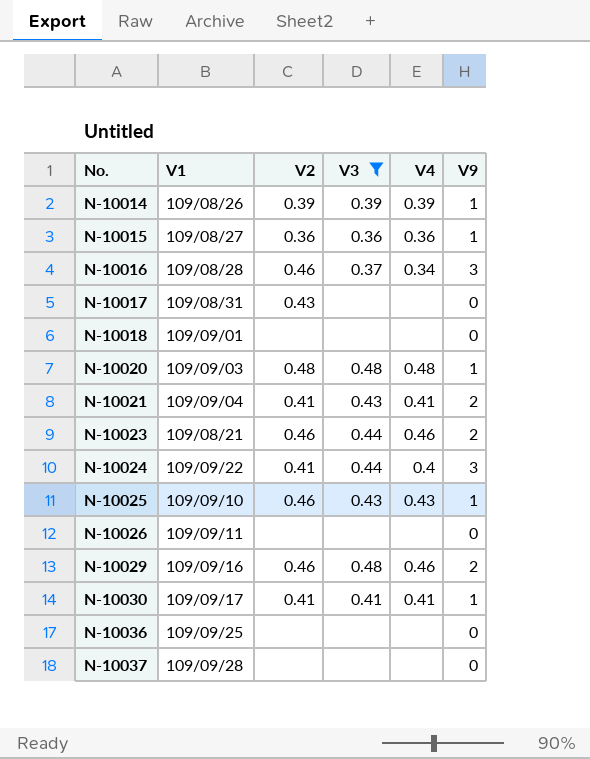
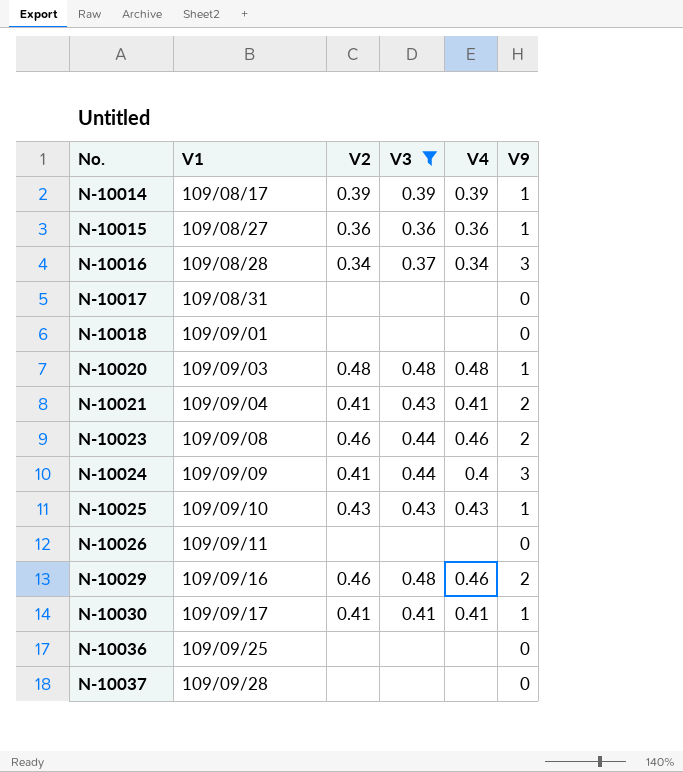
N-10014 | V1: 109/08/26 -> 109/08/17
N-10016 | V2: 0.46 -> 0.34
N-10017 | V2: 0.43 -> none
N-10023 | V1: 109/08/21 -> 109/09/08
N-10024 | V1: 109/09/22 -> 109/09/09
N-10025 | V2: 0.46 -> 0.43

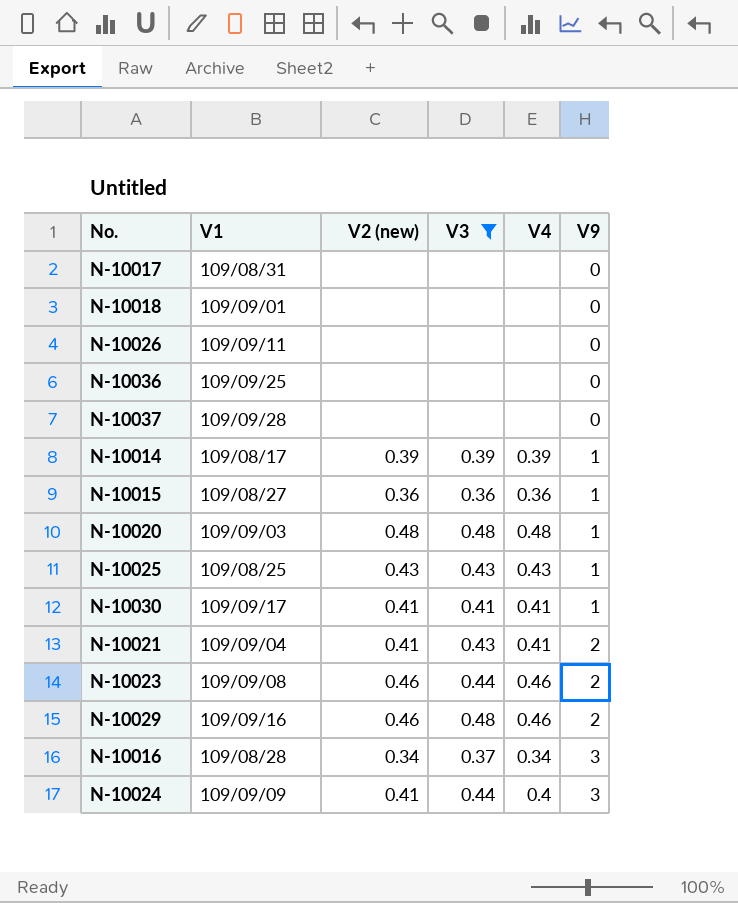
row order: No. ascending -> V9 ascending
column name: V2 -> V2 (new)
N-10025 | V1: 109/09/10 -> 109/08/25

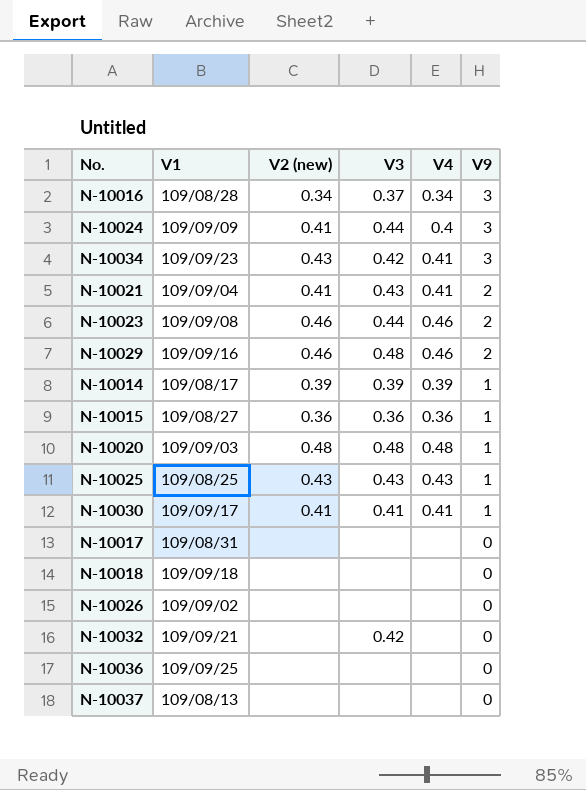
filter: V3 != 0.42 -> none
row order: V9 ascending -> V9 descending
N-10018 | V1: 109/09/01 -> 109/09/18
N-10026 | V1: 109/09/11 -> 109/09/02
N-10037 | V1: 109/09/28 -> 109/08/13

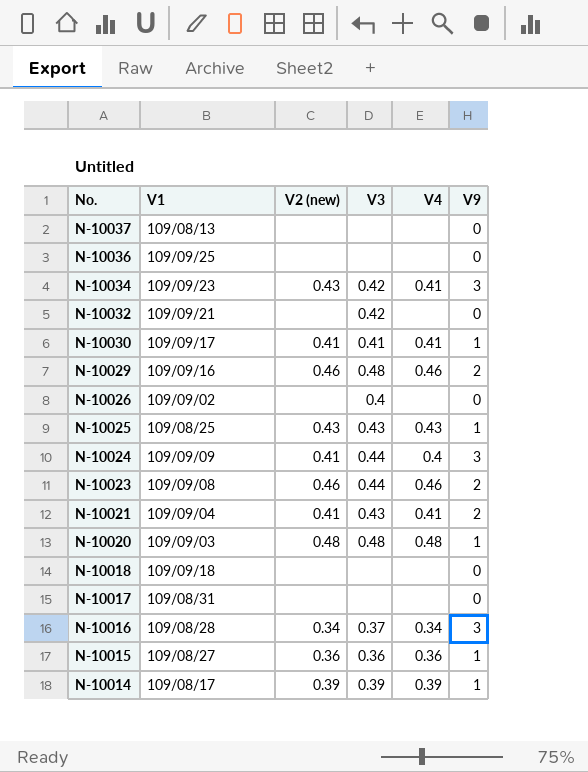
row order: V9 descending -> No. descending
N-10026 | V3: none -> 0.4

